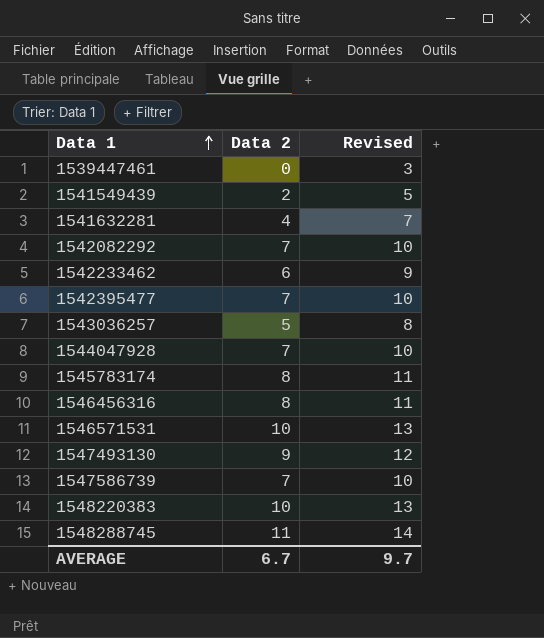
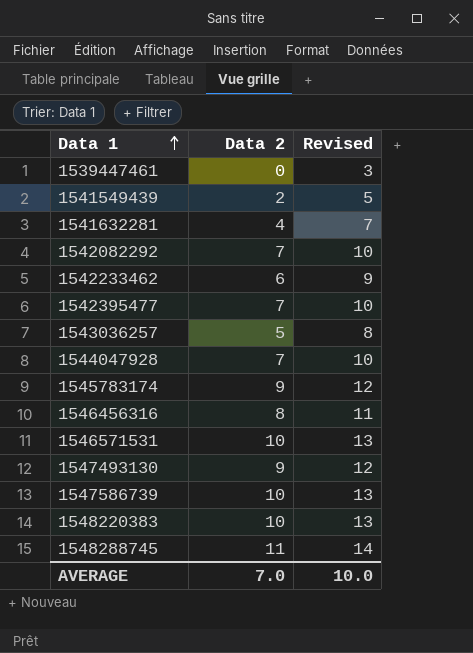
1545783174 | Data 2: 8 -> 9
1545783174 | Revised: 11 -> 12
1547586739 | Data 2: 7 -> 10
1547586739 | Revised: 10 -> 13
AVERAGE | Data 2: 6.7 -> 7.0
AVERAGE | Revised: 9.7 -> 10.0

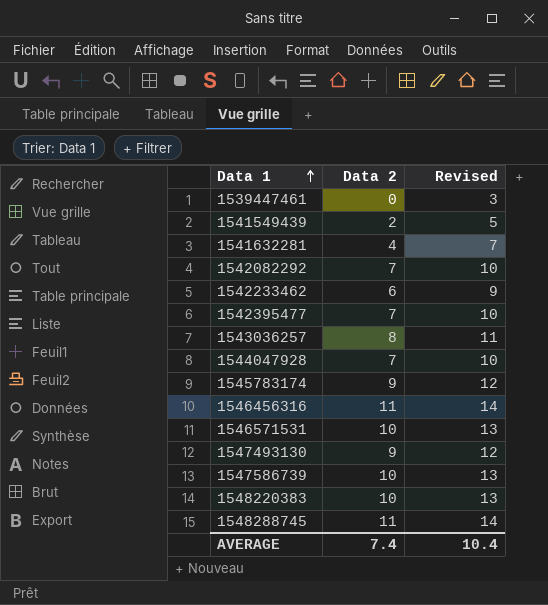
1543036257 | Data 2: 5 -> 8
1543036257 | Revised: 8 -> 11
1546456316 | Data 2: 8 -> 11
1546456316 | Revised: 11 -> 14
AVERAGE | Data 2: 7.0 -> 7.4
AVERAGE | Revised: 10.0 -> 10.4

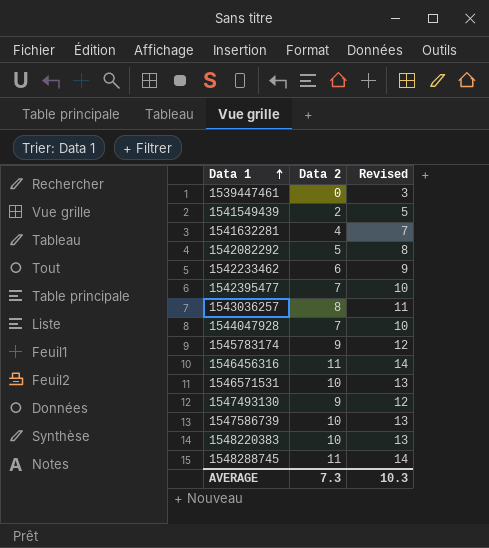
1542082292 | Data 2: 7 -> 5
1542082292 | Revised: 10 -> 8
AVERAGE | Data 2: 7.4 -> 7.3
AVERAGE | Revised: 10.4 -> 10.3

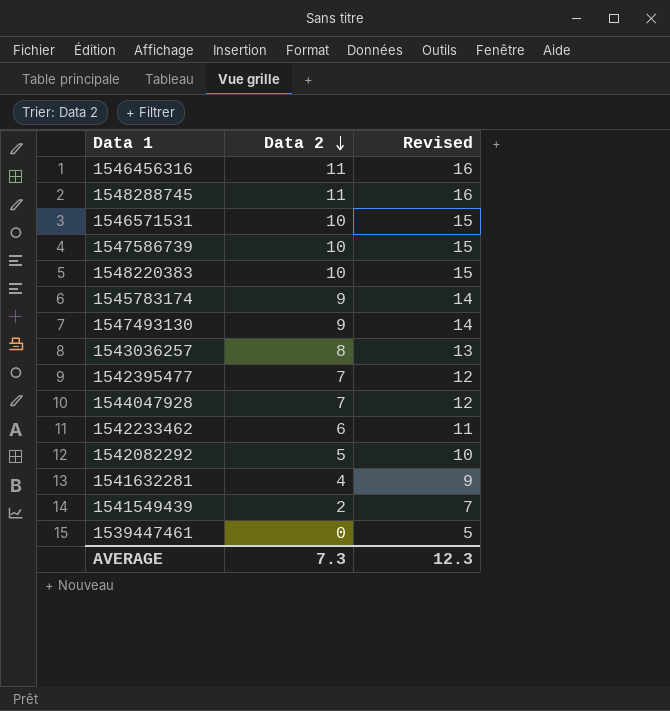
row order: Data 1 ascending -> Data 2 descending
column Revised | formula: [Data 2] + 3 -> [Data 2] + 5
AVERAGE | Revised: 10.3 -> 12.3

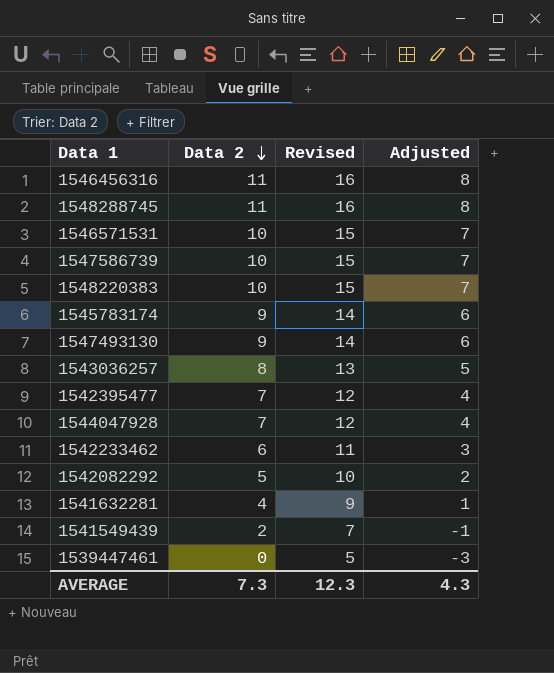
column Adjusted | formula: none -> [Data 2] - 3

